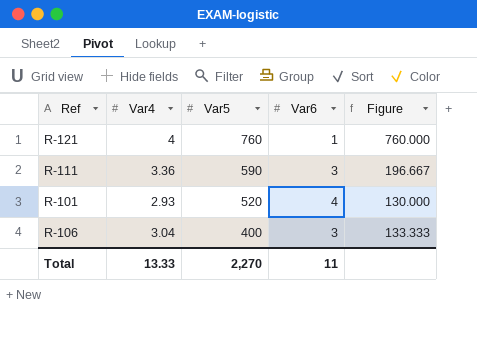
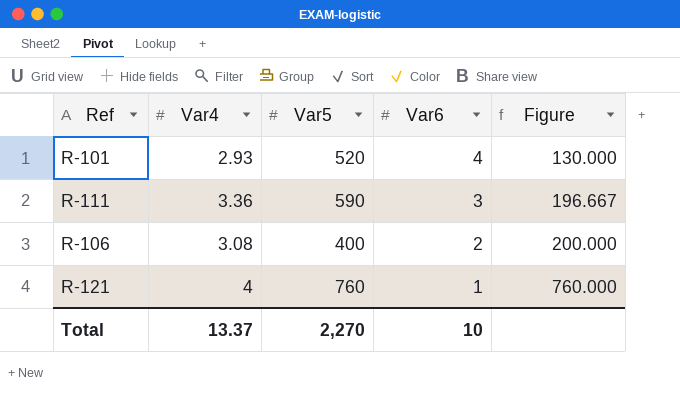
row order: Var5 descending -> Var6 descending
R-106 | Var4: 3.04 -> 3.08
R-106 | Var6: 3 -> 2
R-106 | Figure: 133.333 -> 200.000
Total | Var4: 13.33 -> 13.37
Total | Var6: 11 -> 10

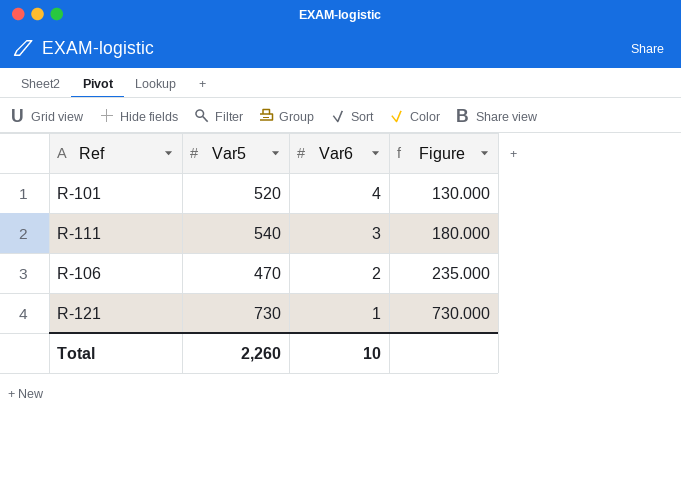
column Var4 | position: 2 -> none
R-111 | Var5: 590 -> 540
R-111 | Figure: 196.667 -> 180.000
R-106 | Var5: 400 -> 470
R-106 | Figure: 200.000 -> 235.000
R-121 | Var5: 760 -> 730
R-121 | Figure: 760.000 -> 730.000
Total | Var5: 2,270 -> 2,260

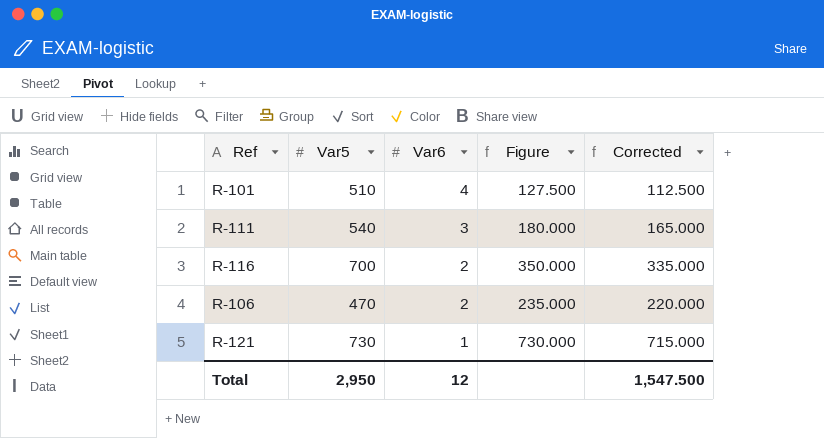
column Corrected | formula: none -> [Figure] - 15
R-101 | Var5: 520 -> 510
R-101 | Figure: 130.000 -> 127.500
row R-116: none -> 700 | 2 | 350.000 | 335.000
Total | Var5: 2,260 -> 2,950
Total | Var6: 10 -> 12

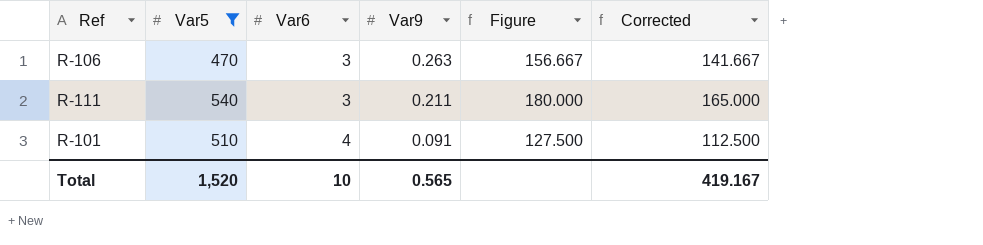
filter: none -> Var5 <= 540
row order: Var6 descending -> Var6 ascending
column Var9 | position: none -> 4
R-106 | Var6: 2 -> 3
R-106 | Figure: 235.000 -> 156.667
R-106 | Corrected: 220.000 -> 141.667
Total | Var5: 2,950 -> 1,520
Total | Var6: 12 -> 10
Total | Corrected: 1,547.500 -> 419.167

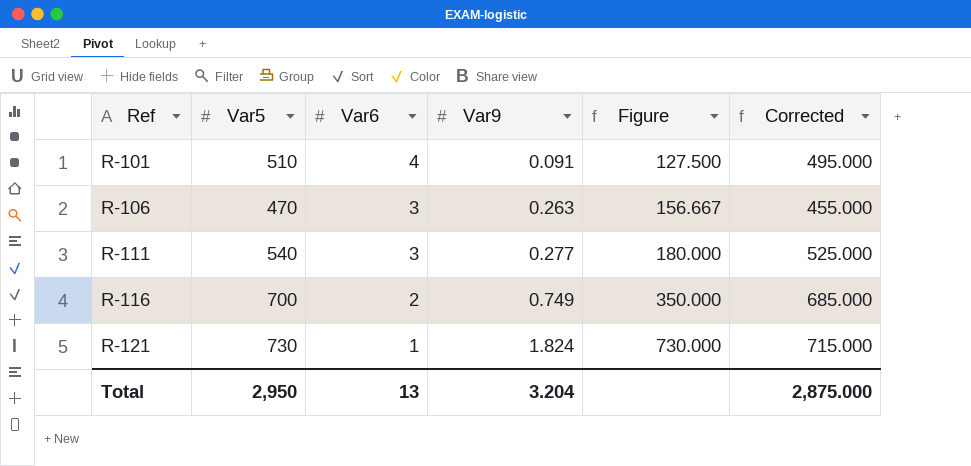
filter: Var5 <= 540 -> none
row order: Var6 ascending -> Ref ascending
column Corrected | formula: [Figure] - 15 -> [Var5] - 15
R-111 | Var9: 0.211 -> 0.277
Total | Var5: 1,520 -> 2,950
Total | Var6: 10 -> 13
Total | Var9: 0.565 -> 3.204
Total | Corrected: 419.167 -> 2,875.000

